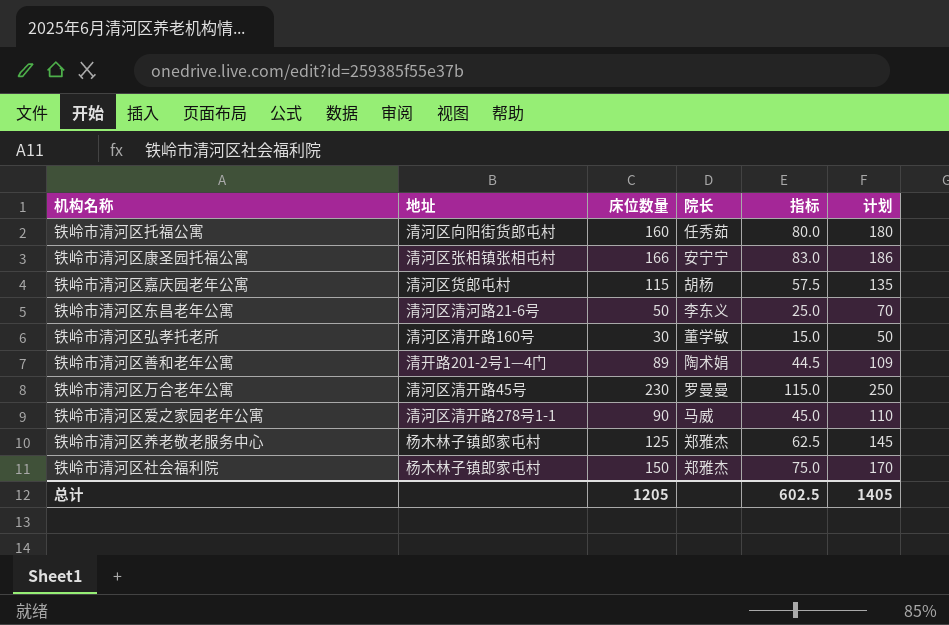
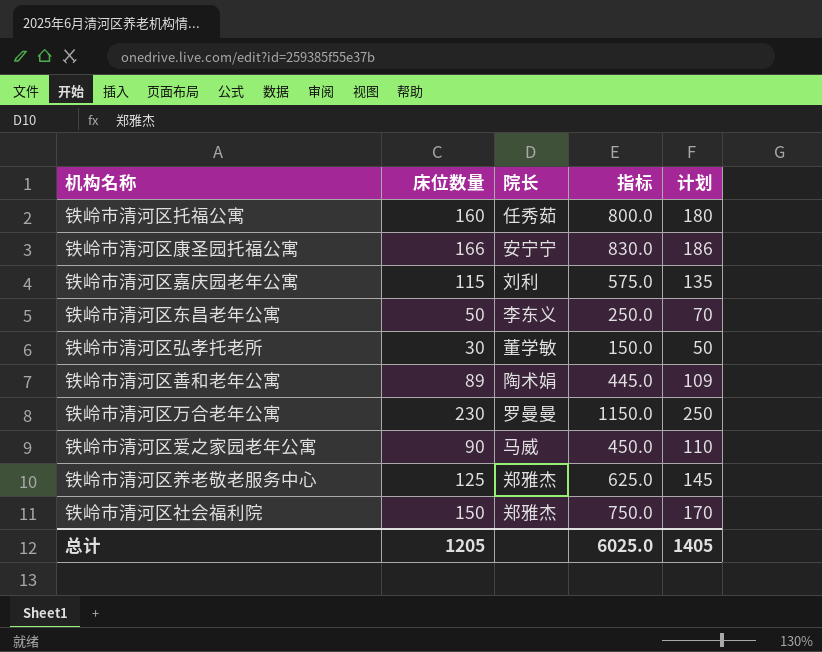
column 地址 | position: 2 -> none
column 指标 | formula: [床位数量] * 0.5 -> [床位数量] * 5
铁岭市清河区嘉庆园老年公寓 | 院长: 胡杨 -> 刘利
总计 | 指标: 602.5 -> 6025.0

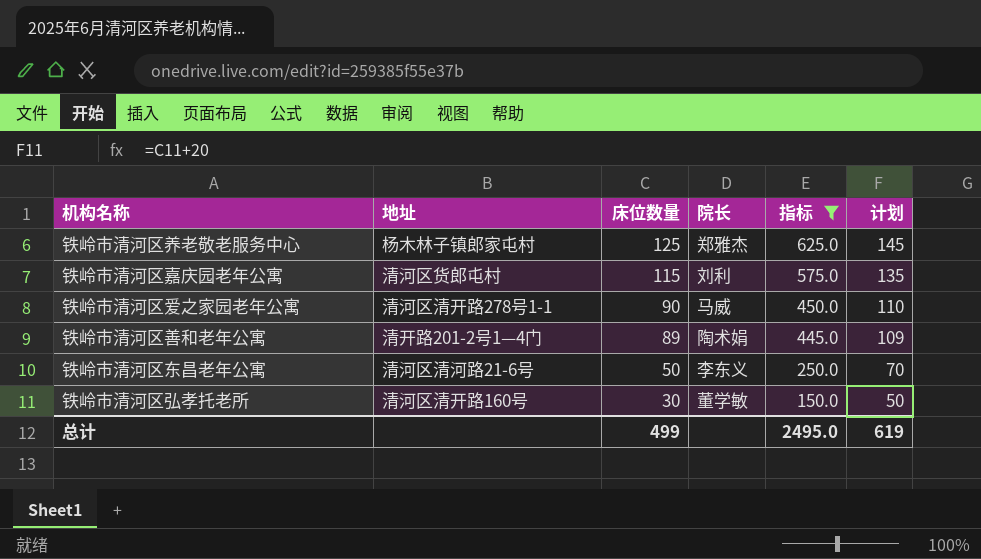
filter: none -> 指标 <= 625.0
row order: none -> 床位数量 descending
column 地址 | position: none -> 2
总计 | 床位数量: 1205 -> 499
总计 | 指标: 6025.0 -> 2495.0
总计 | 计划: 1405 -> 619

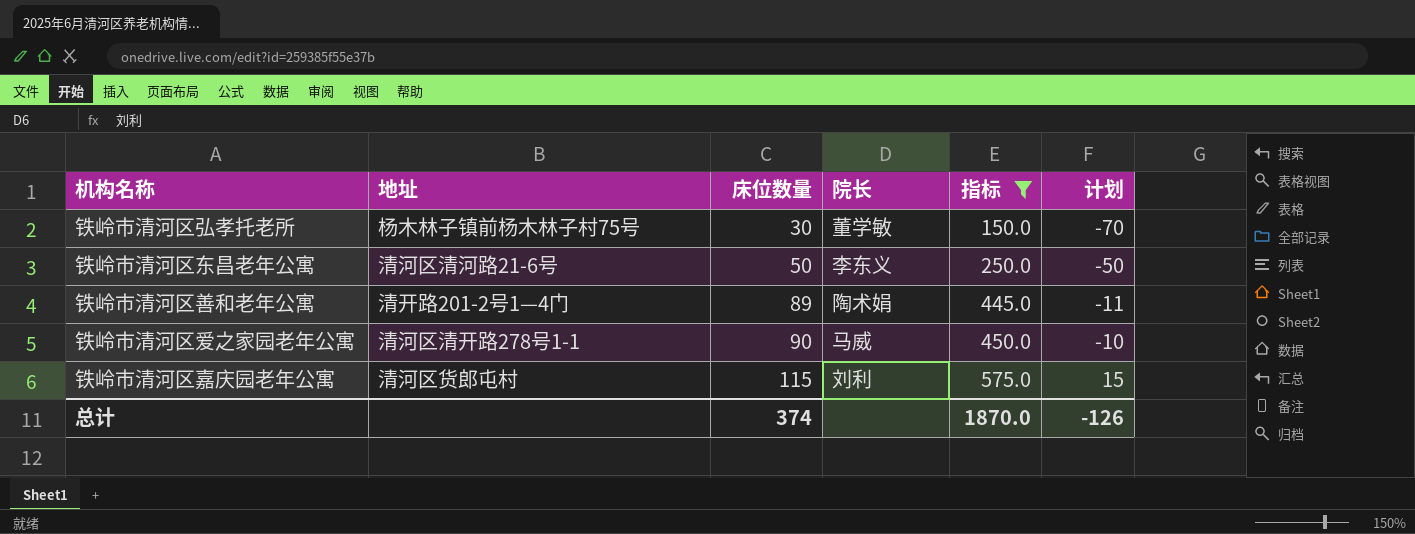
row order: 床位数量 descending -> 床位数量 ascending
column 计划 | formula: [床位数量] + 20 -> [床位数量] - 100
row 铁岭市清河区养老敬老服务中心: 杨木林子镇郎家屯村 | 125 | 郑雅杰 | 625.0 | 145 -> none
铁岭市清河区弘孝托老所 | 地址: 清河区清开路160号 -> 杨木林子镇前杨木林子村75号
总计 | 床位数量: 499 -> 374
总计 | 指标: 2495.0 -> 1870.0
总计 | 计划: 619 -> -126

